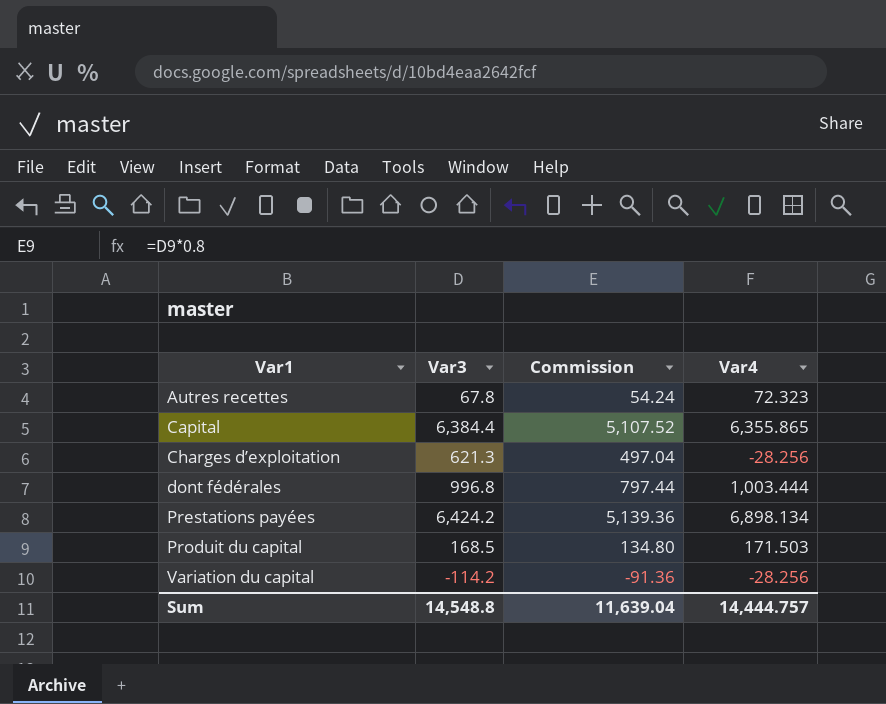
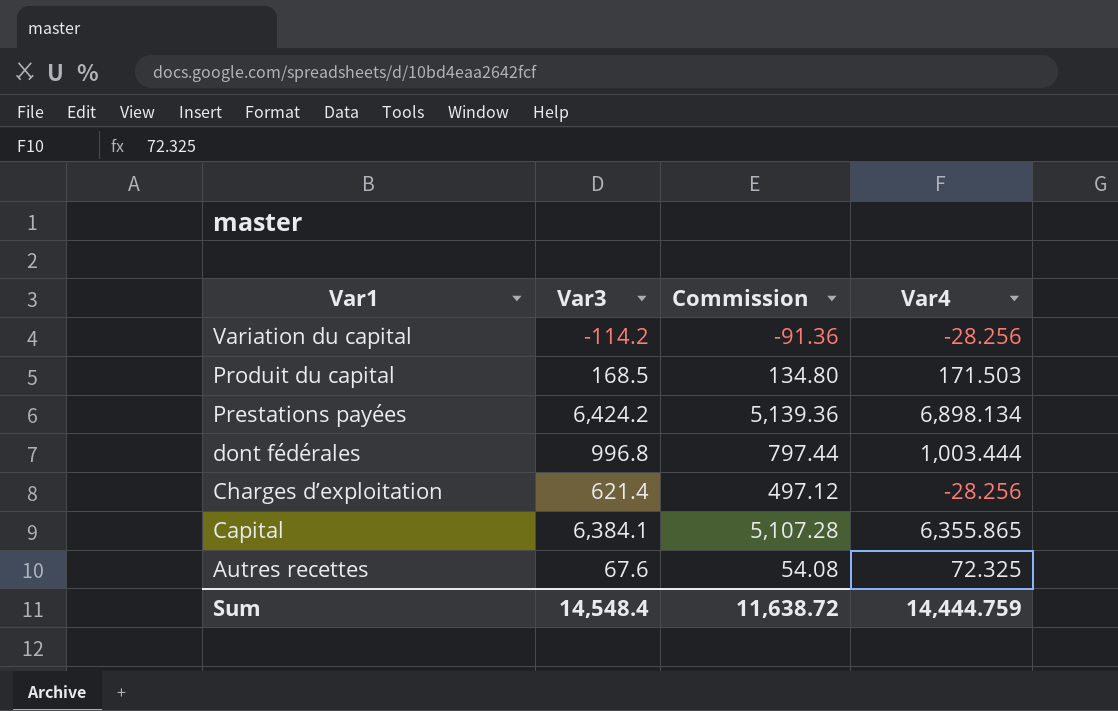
row order: Var1 ascending -> Var1 descending
Charges d’exploitation | Var3: 621.3 -> 621.4
Charges d’exploitation | Commission: 497.04 -> 497.12
Capital | Var3: 6,384.4 -> 6,384.1
Capital | Commission: 5,107.52 -> 5,107.28
Autres recettes | Var3: 67.8 -> 67.6
Autres recettes | Commission: 54.24 -> 54.08
Autres recettes | Var4: 72.323 -> 72.325
Sum | Var3: 14,548.8 -> 14,548.4
Sum | Commission: 11,639.04 -> 11,638.72
Sum | Var4: 14,444.757 -> 14,444.759

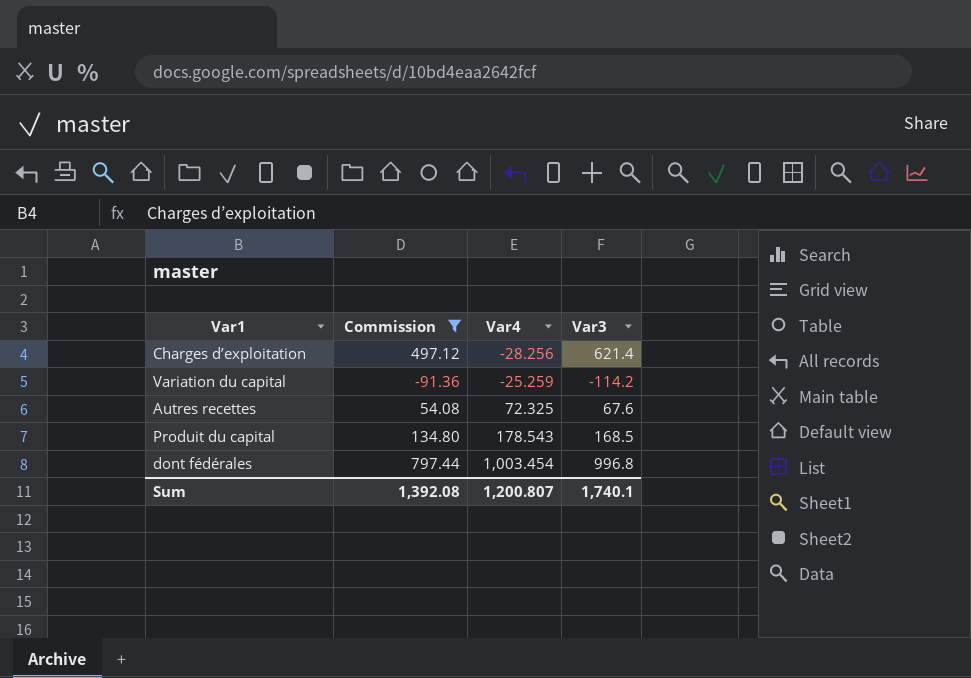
filter: none -> Commission <= 797.44
row order: Var1 descending -> Var4 ascending
column Var3 | position: 2 -> 4
Variation du capital | Var4: -28.256 -> -25.259
Produit du capital | Var4: 171.503 -> 178.543
dont fédérales | Var4: 1,003.444 -> 1,003.454
Sum | Commission: 11,638.72 -> 1,392.08
Sum | Var4: 14,444.759 -> 1,200.807
Sum | Var3: 14,548.4 -> 1,740.1

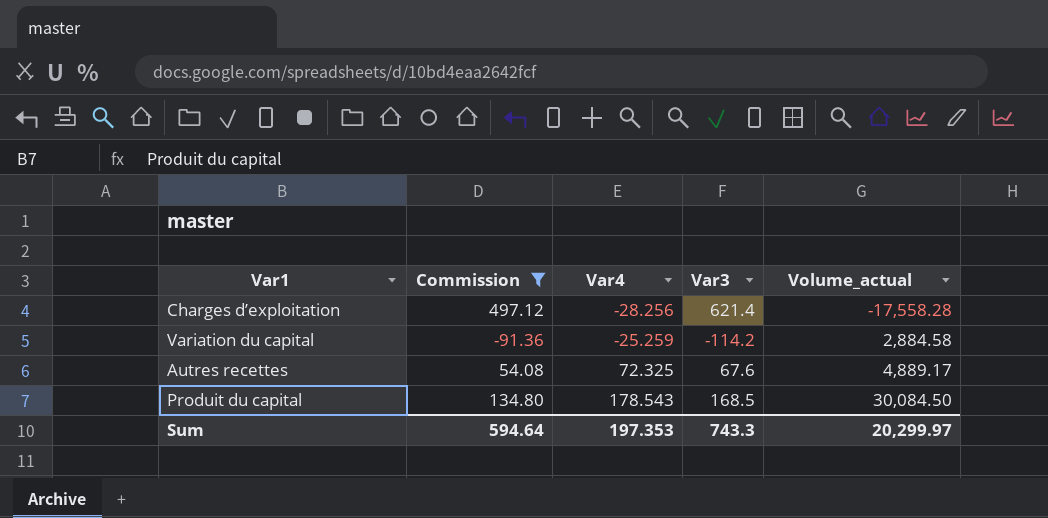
column Volume_actual | formula: none -> [Var4] * [Var3]
row dont fédérales: 797.44 | 1,003.454 | 996.8 -> none
Sum | Commission: 1,392.08 -> 594.64
Sum | Var4: 1,200.807 -> 197.353
Sum | Var3: 1,740.1 -> 743.3

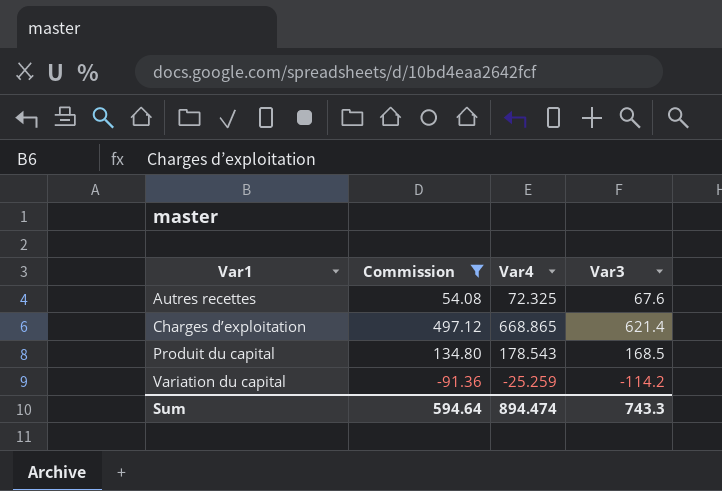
row order: Var4 ascending -> Var1 ascending
column Volume_actual | formula: [Var4] * [Var3] -> none
Charges d’exploitation | Var4: -28.256 -> 668.865
Sum | Var4: 197.353 -> 894.474

